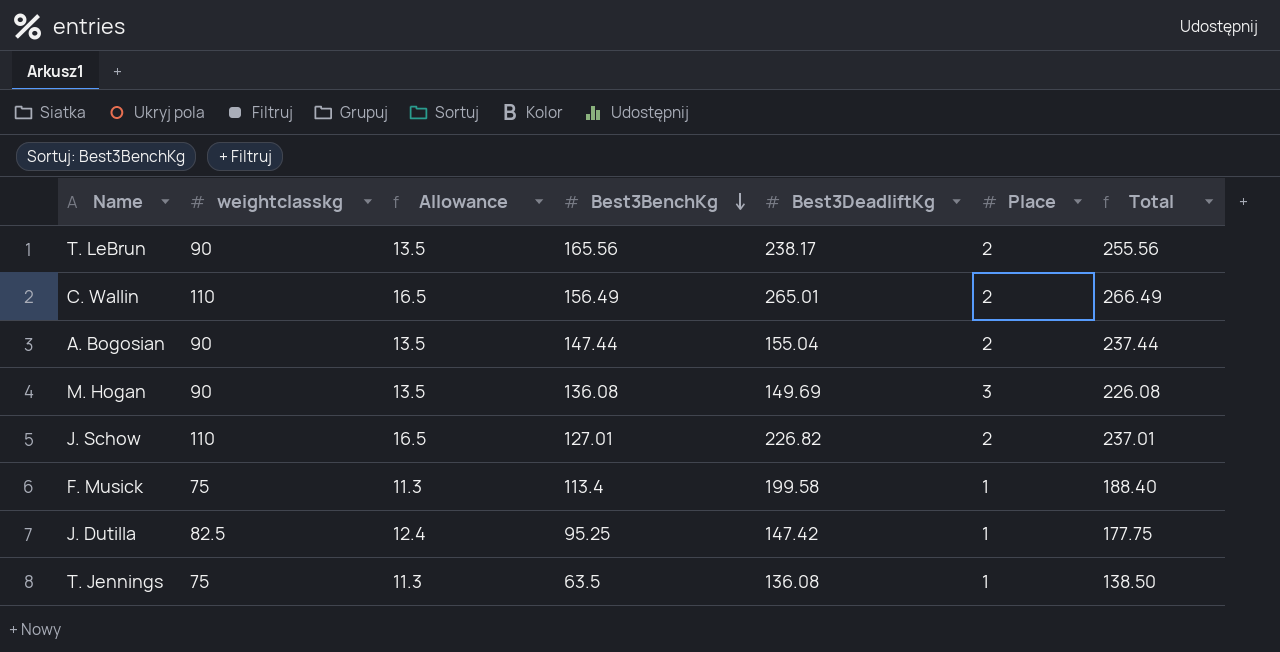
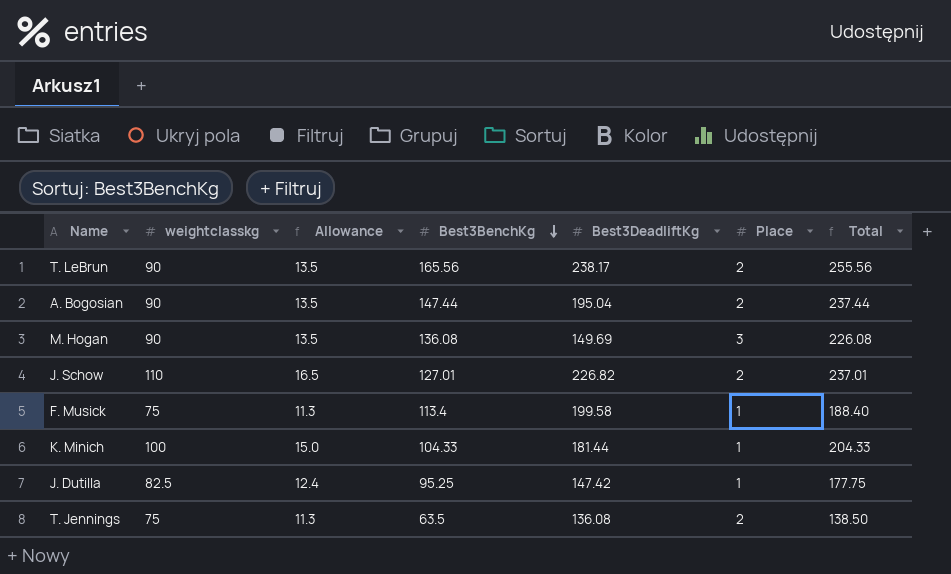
row C. Wallin: 110 | 16.5 | 156.49 | 265.01 | 2 | 266.49 -> none
A. Bogosian | Best3DeadliftKg: 155.04 -> 195.04
row K. Minich: none -> 100 | 15.0 | 104.33 | 181.44 | 1 | 204.33
T. Jennings | Place: 1 -> 2

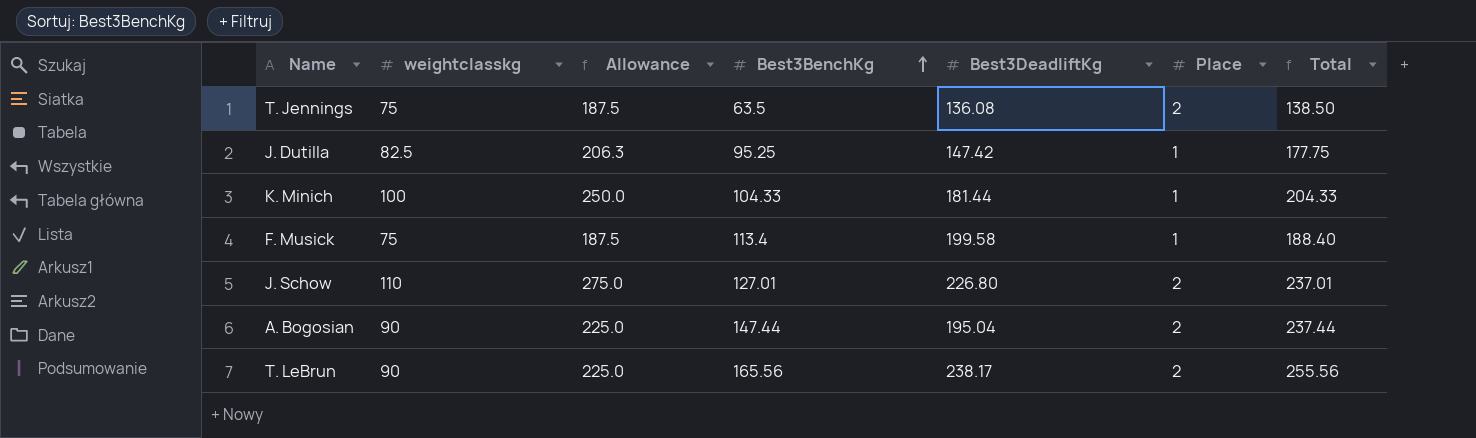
row order: Best3BenchKg descending -> Best3BenchKg ascending
column Allowance | formula: [weightclasskg] * 0.15 -> [weightclasskg] * 2.5
row M. Hogan: 90 | 13.5 | 136.08 | 149.69 | 3 | 226.08 -> none
J. Schow | Best3DeadliftKg: 226.82 -> 226.80

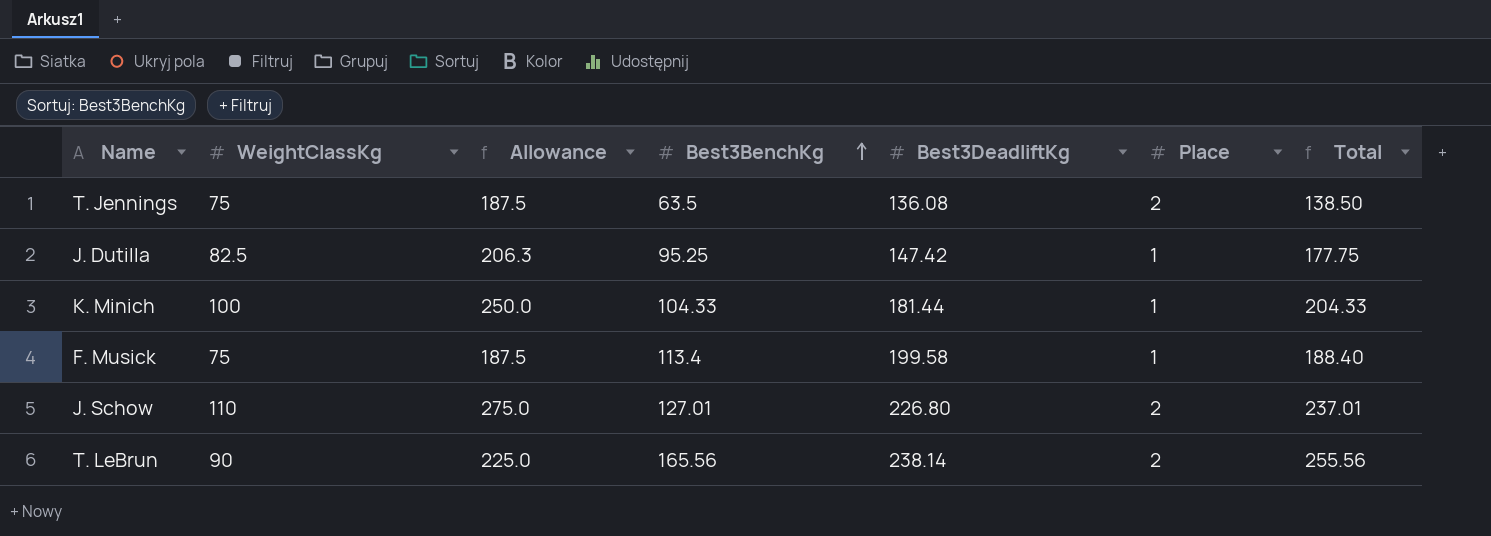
column name: weightclasskg -> WeightClassKg
row A. Bogosian: 90 | 225.0 | 147.44 | 195.04 | 2 | 237.44 -> none
T. LeBrun | Best3DeadliftKg: 238.17 -> 238.14

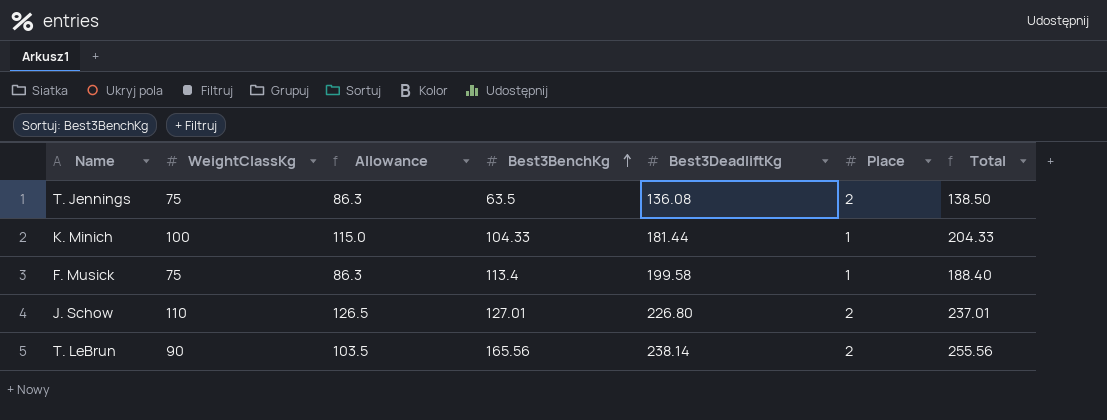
column Allowance | formula: [WeightClassKg] * 2.5 -> [WeightClassKg] * 1.15
row J. Dutilla: 82.5 | 206.3 | 95.25 | 147.42 | 1 | 177.75 -> none

